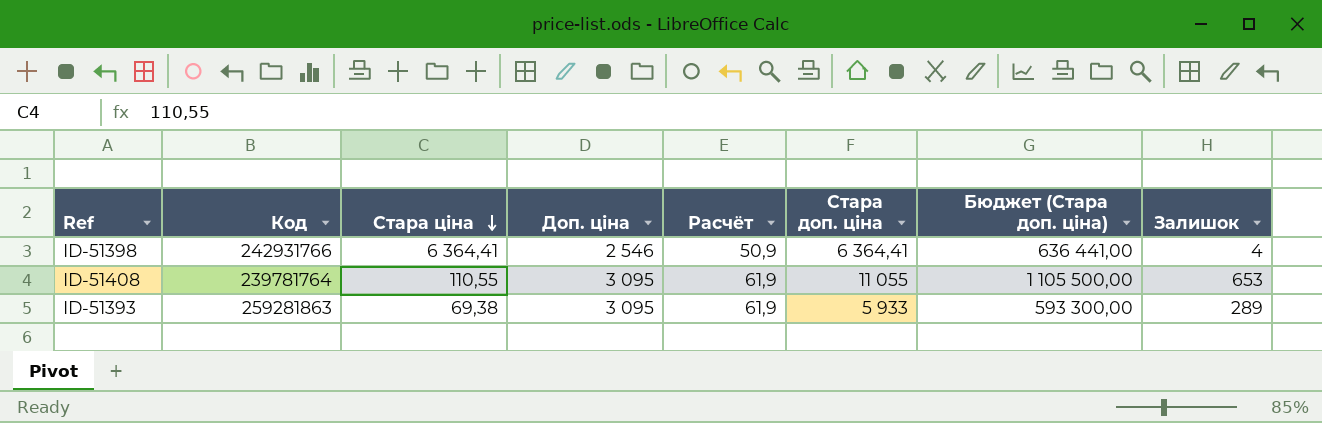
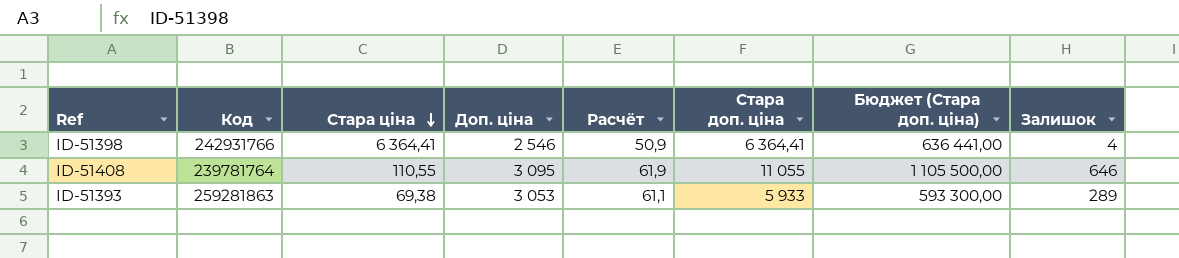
ID-51408 | Залишок: 653 -> 646
ID-51393 | Доп. ціна: 3 095 -> 3 053
ID-51393 | Расчёт: 61,9 -> 61,1

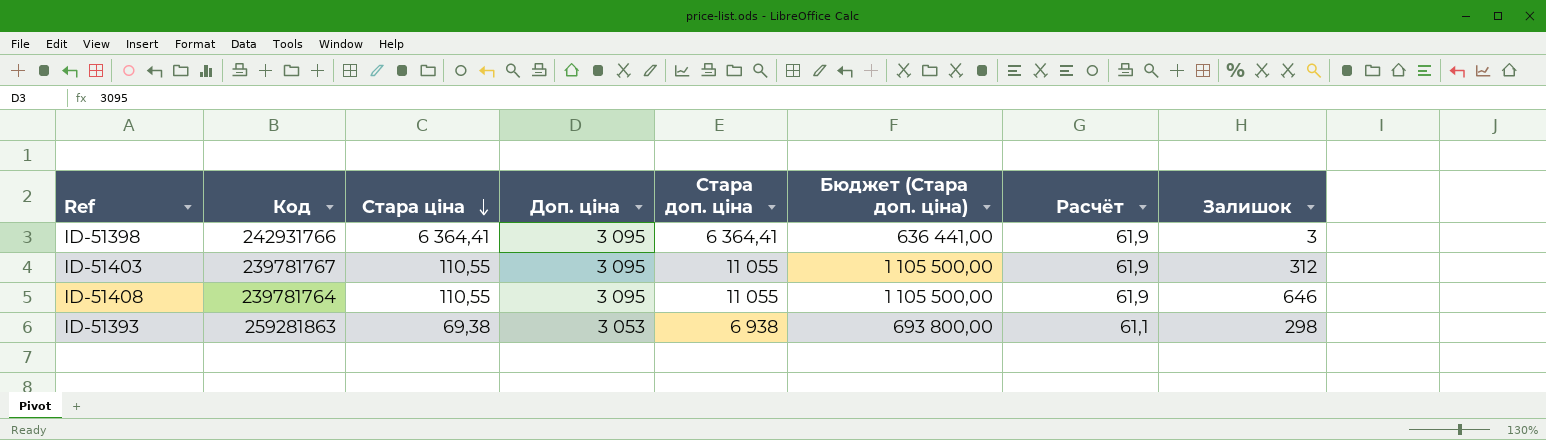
column Расчёт | position: 5 -> 7
ID-51398 | Доп. ціна: 2 546 -> 3 095
ID-51398 | Расчёт: 50,9 -> 61,9
ID-51398 | Залишок: 4 -> 3
row ID-51403: none -> 239781767 | 110,55 | 3 095 | 11 055 | 1 105 500,00 | 61,9 | 312
ID-51393 | Стара доп. ціна: 5 933 -> 6 938
ID-51393 | Бюджет (Стара доп. ціна): 593 300,00 -> 693 800,00
ID-51393 | Залишок: 289 -> 298

